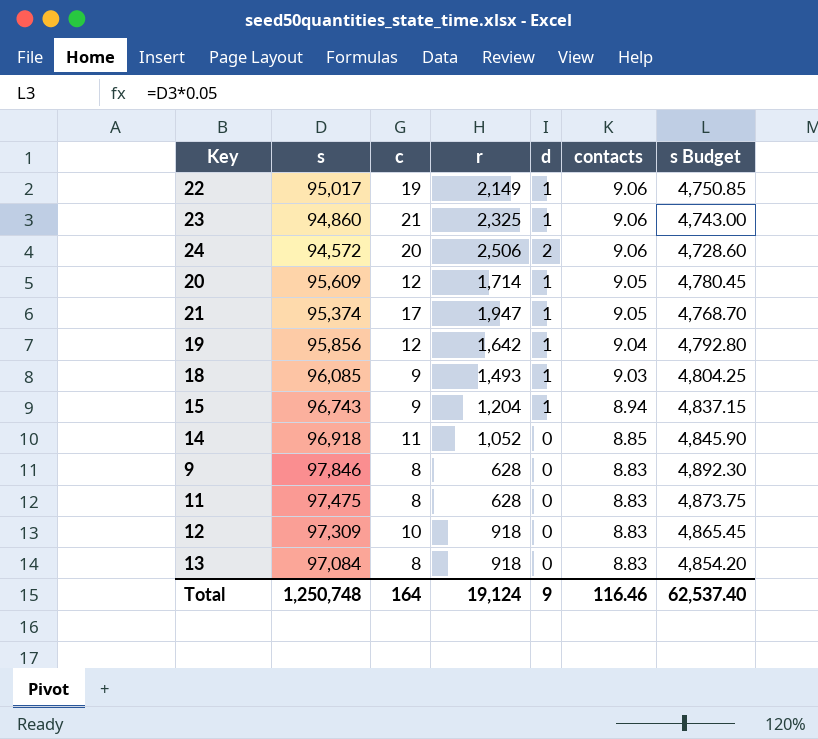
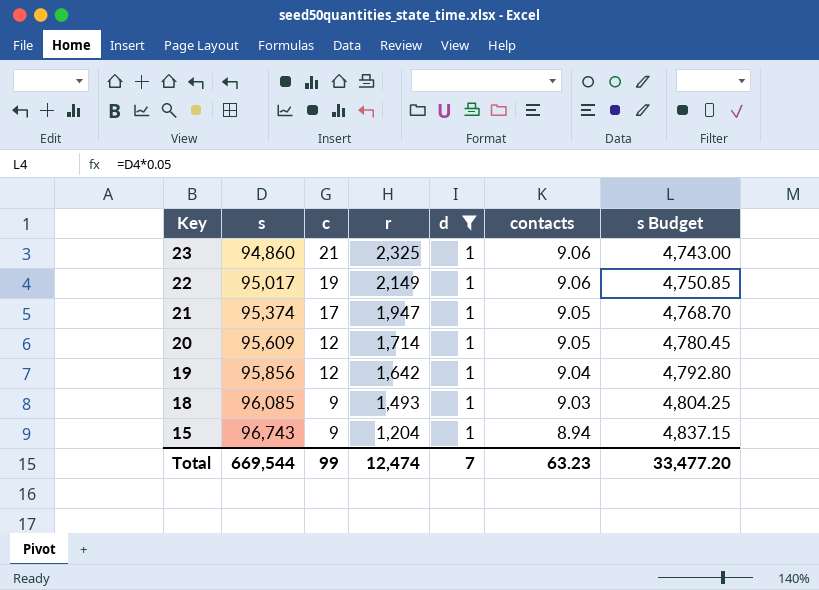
filter: none -> d = 1
row order: contacts descending -> Key descending
Total | s: 1,250,748 -> 669,544
Total | c: 164 -> 99
Total | r: 19,124 -> 12,474
Total | d: 9 -> 7
Total | contacts: 116.46 -> 63.23
Total | s Budget: 62,537.40 -> 33,477.20

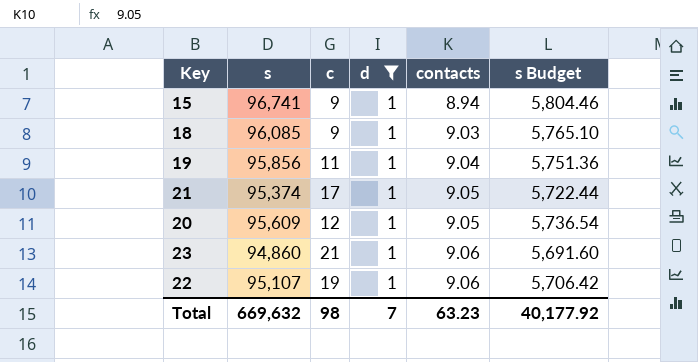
row order: Key descending -> contacts ascending
column r | position: 4 -> none
column s Budget | formula: [s] * 0.05 -> [s] * 0.06
15 | s: 96,743 -> 96,741
19 | c: 12 -> 11
22 | s: 95,017 -> 95,107
Total | s: 669,544 -> 669,632
Total | c: 99 -> 98
Total | s Budget: 33,477.20 -> 40,177.92

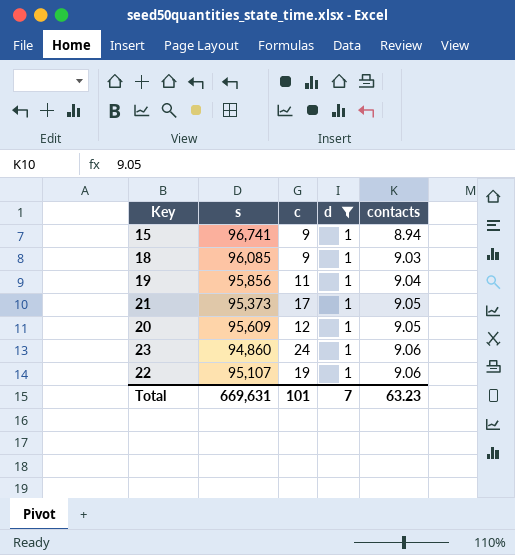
column s Budget | formula: [s] * 0.06 -> none
21 | s: 95,374 -> 95,373
23 | c: 21 -> 24
Total | s: 669,632 -> 669,631
Total | c: 98 -> 101

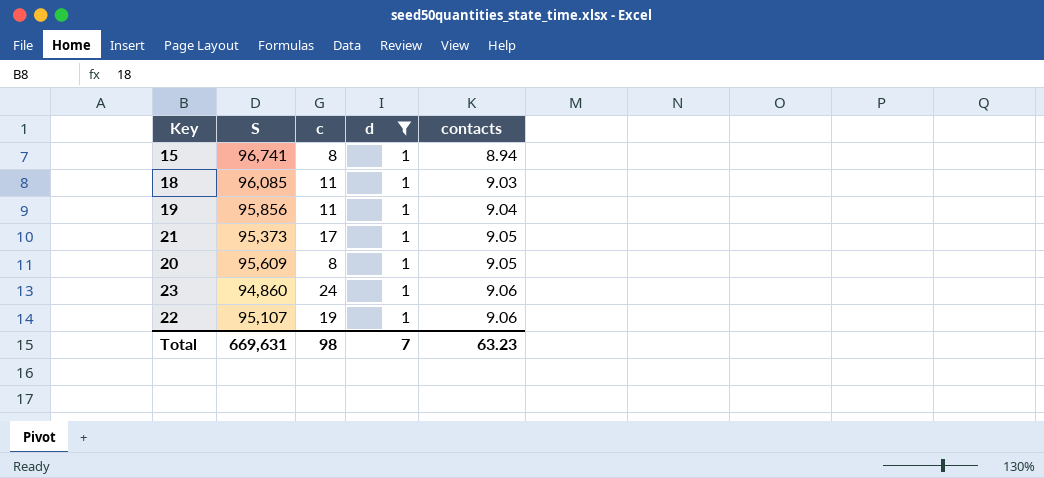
column name: s -> S
15 | c: 9 -> 8
18 | c: 9 -> 11
20 | c: 12 -> 8
Total | c: 101 -> 98

